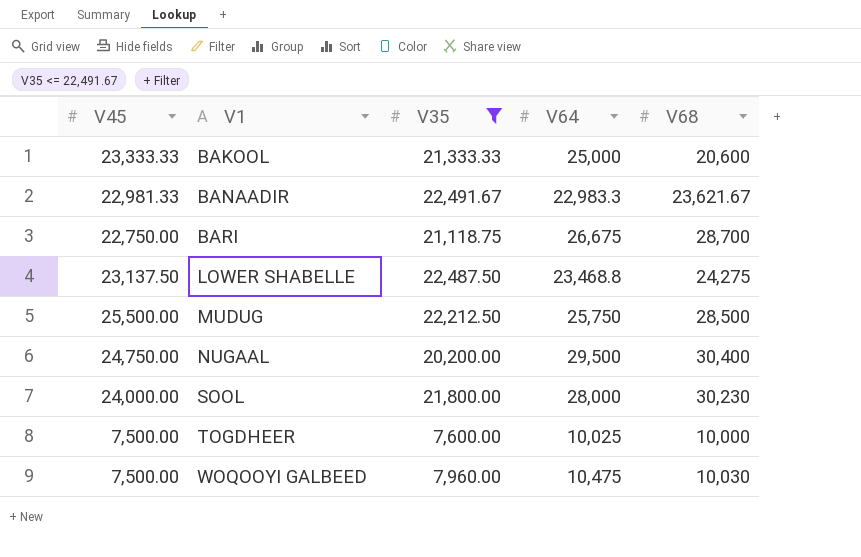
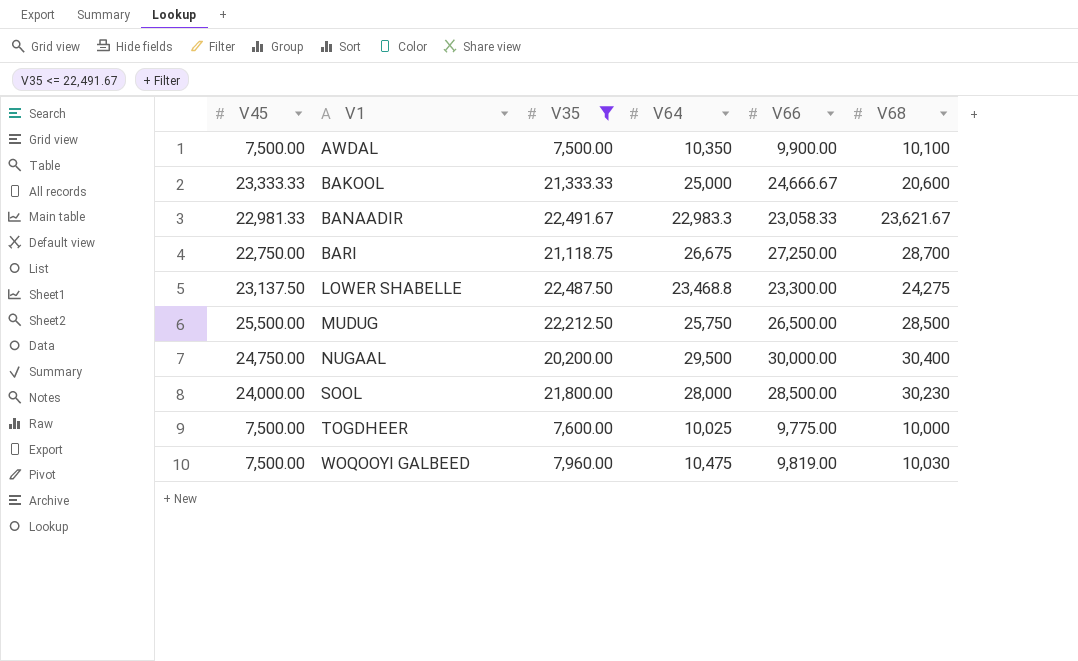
column V66 | position: none -> 5
row AWDAL: none -> 7,500.00 | 7,500.00 | 10,350 | 9,900.00 | 10,100

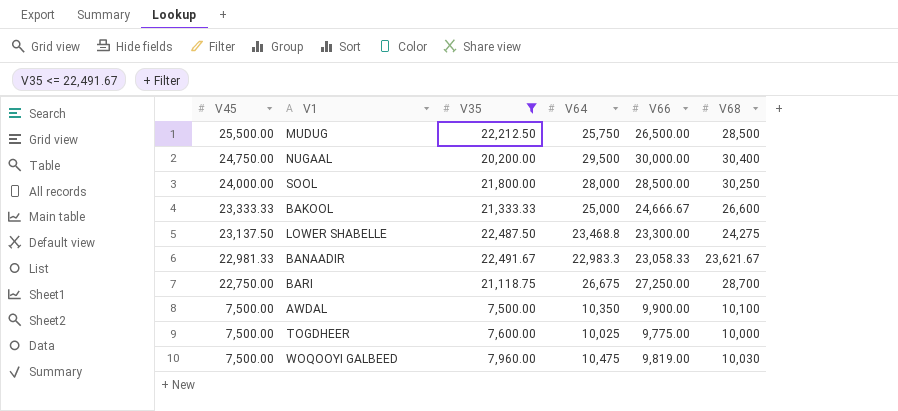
row order: V1 ascending -> V45 descending
SOOL | V68: 30,230 -> 30,250
BAKOOL | V68: 20,600 -> 26,600

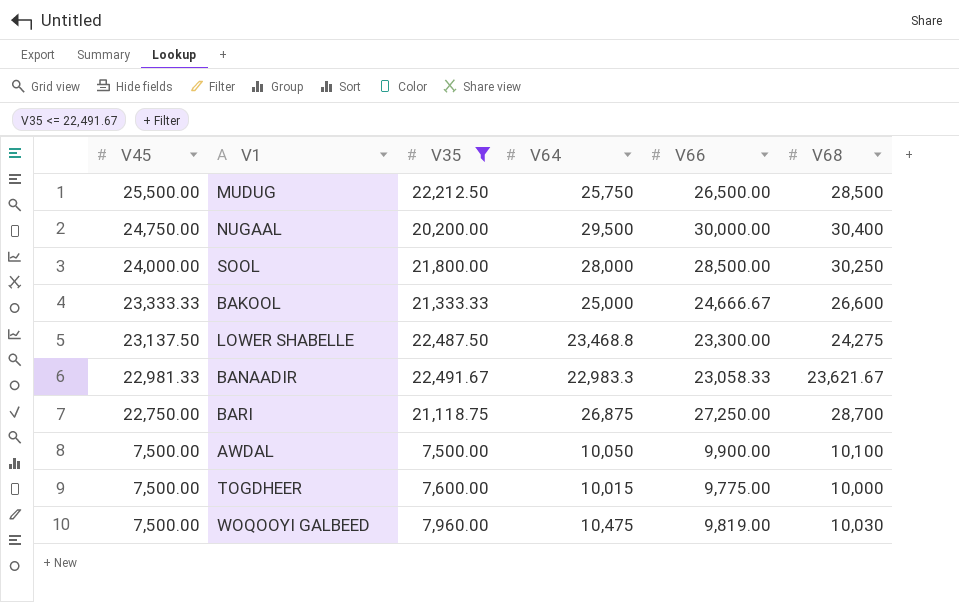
BARI | V64: 26,675 -> 26,875
AWDAL | V64: 10,350 -> 10,050
TOGDHEER | V64: 10,025 -> 10,015

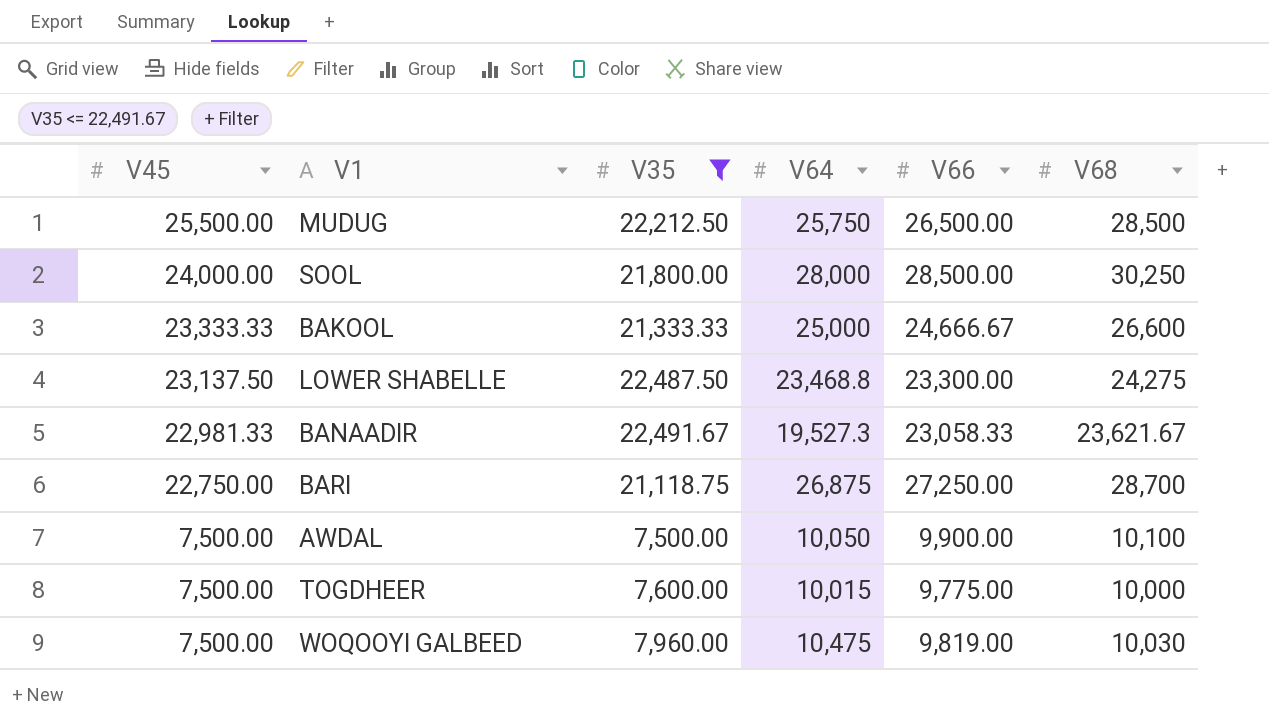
row NUGAAL: 24,750.00 | 20,200.00 | 29,500 | 30,000.00 | 30,400 -> none
BANAADIR | V64: 22,983.3 -> 19,527.3

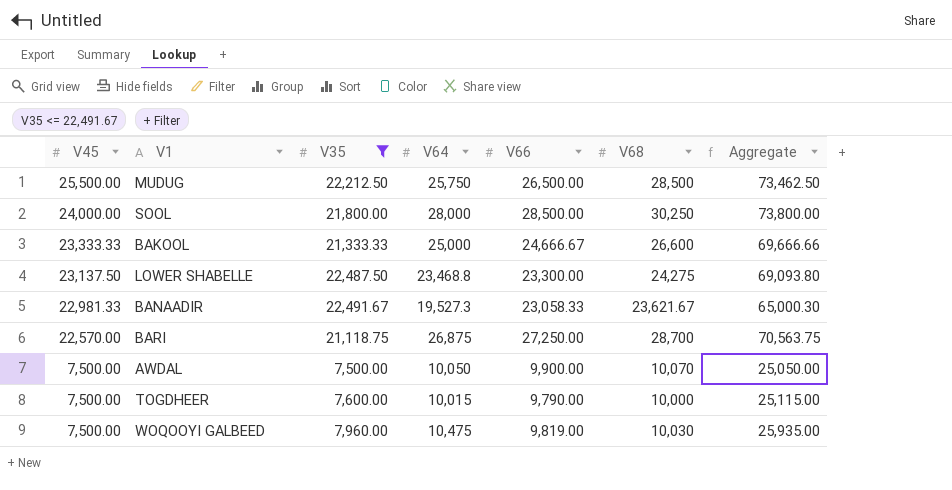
column Aggregate | formula: none -> [V45] + [V35] + [V64]
BARI | V45: 22,750.00 -> 22,570.00
AWDAL | V68: 10,100 -> 10,070
TOGDHEER | V66: 9,775.00 -> 9,790.00

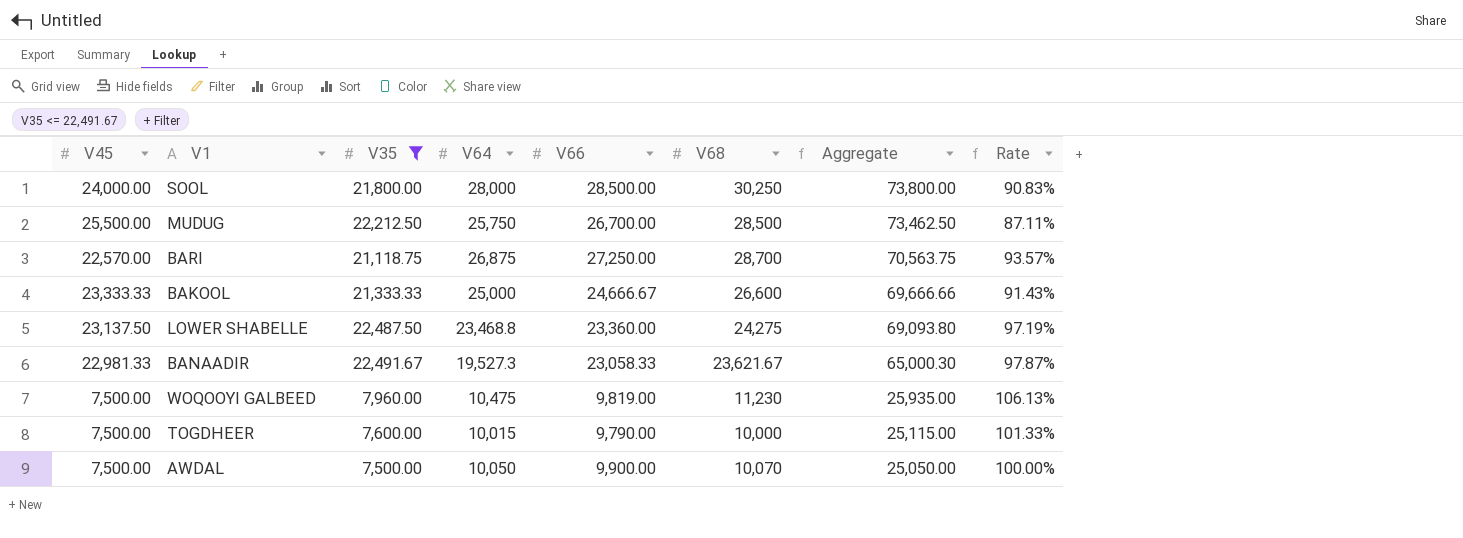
row order: V45 descending -> Aggregate descending
column Rate | formula: none -> [V35] / [V45]
MUDUG | V66: 26,500.00 -> 26,700.00
LOWER SHABELLE | V66: 23,300.00 -> 23,360.00
WOQOOYI GALBEED | V68: 10,030 -> 11,230

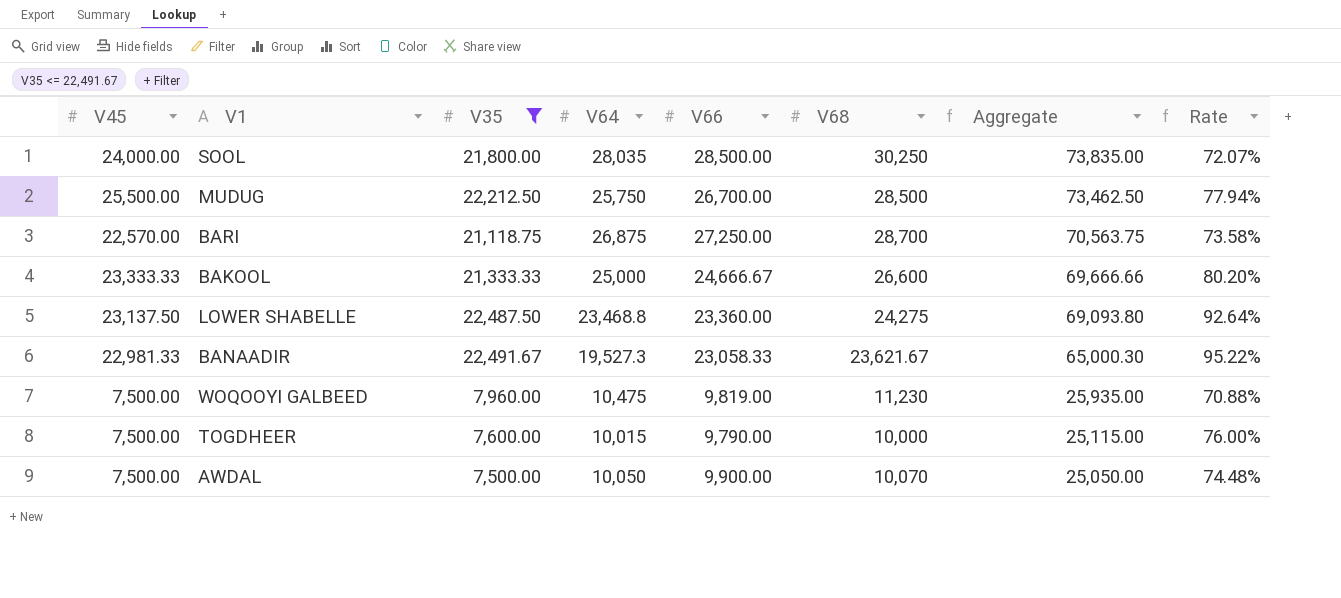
column Rate | formula: [V35] / [V45] -> [V35] / [V68]
SOOL | V64: 28,000 -> 28,035
SOOL | Aggregate: 73,800.00 -> 73,835.00

